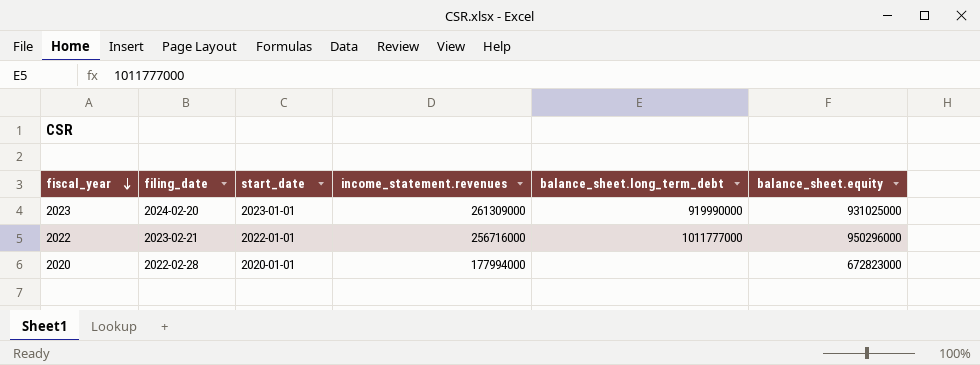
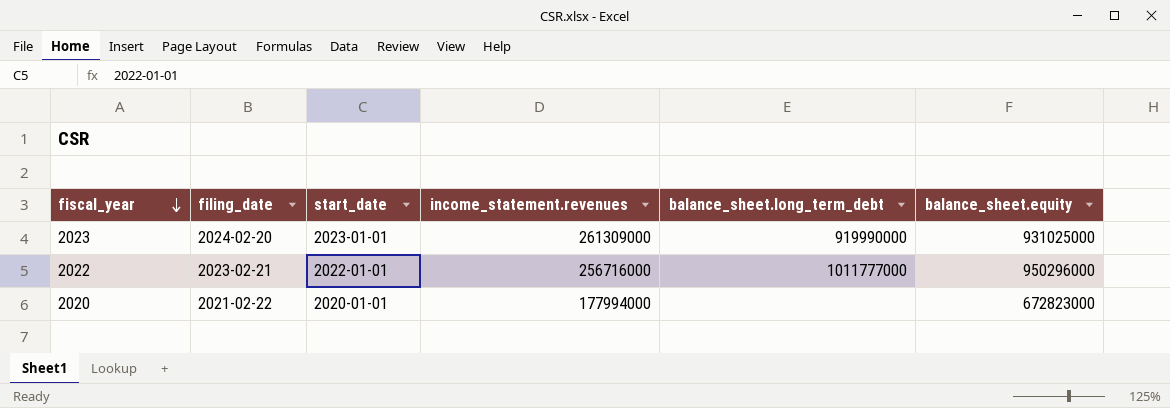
2020 | filing_date: 2022-02-28 -> 2021-02-22

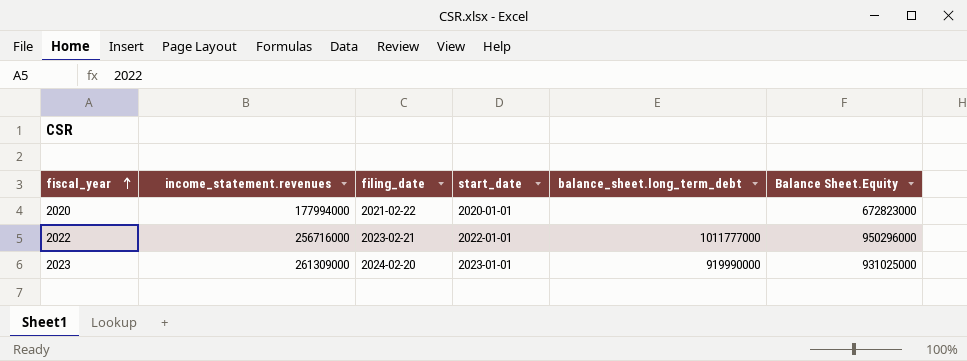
row order: fiscal_year descending -> fiscal_year ascending
column income_statement.revenues | position: 4 -> 2
column name: balance_sheet.equity -> Balance Sheet.Equity

